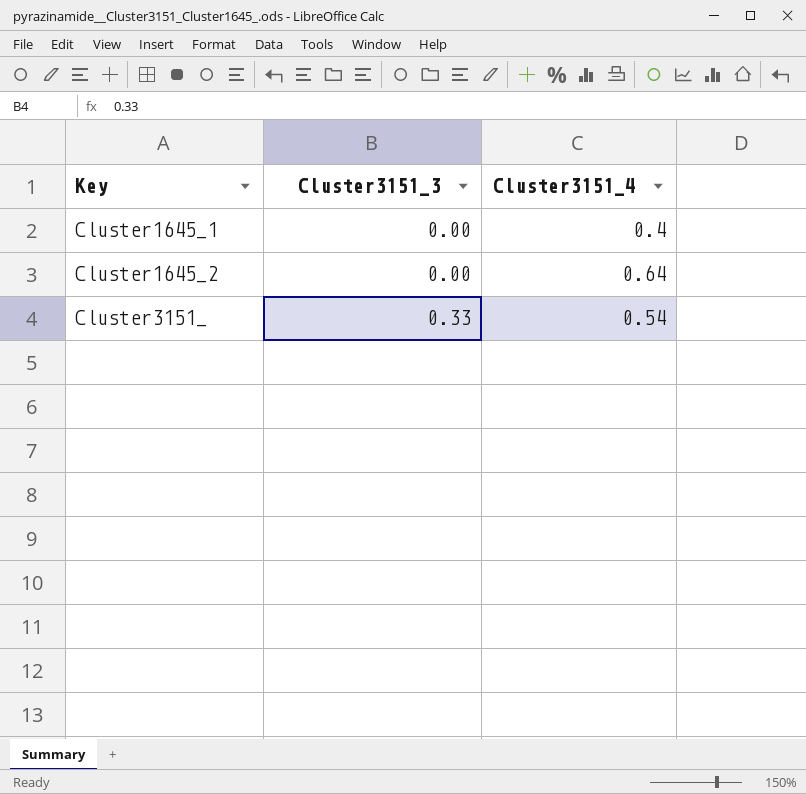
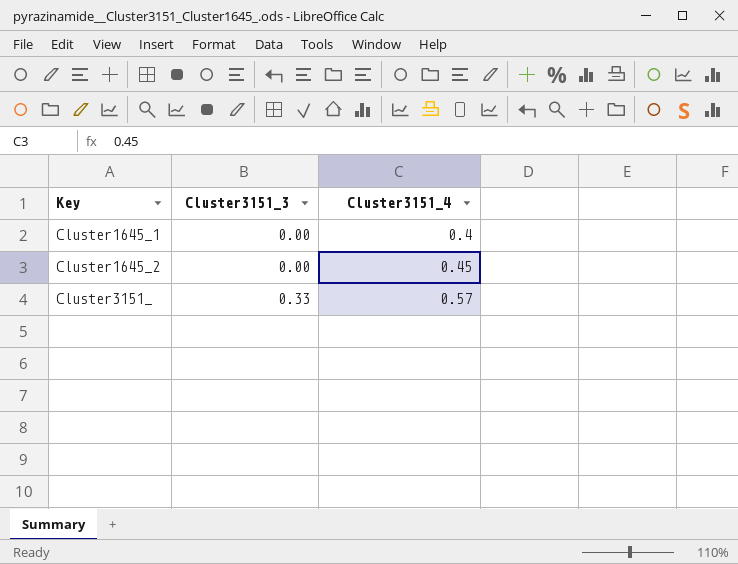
Cluster1645_2 | Cluster3151_4: 0.64 -> 0.45
Cluster3151_ | Cluster3151_4: 0.54 -> 0.57

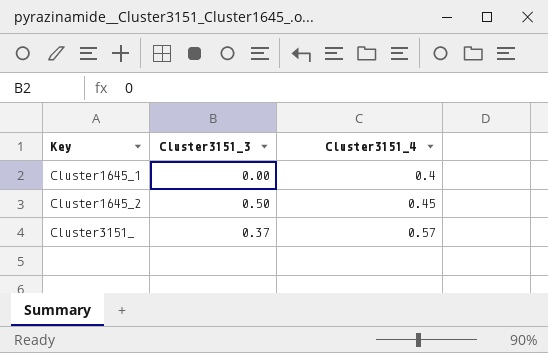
Cluster1645_2 | Cluster3151_3: 0.00 -> 0.50
Cluster3151_ | Cluster3151_3: 0.33 -> 0.37

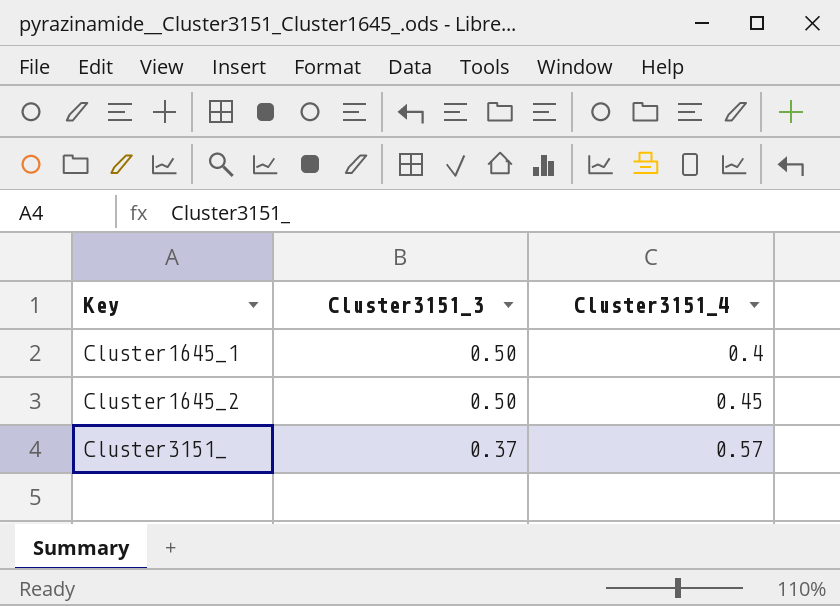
Cluster1645_1 | Cluster3151_3: 0.00 -> 0.50

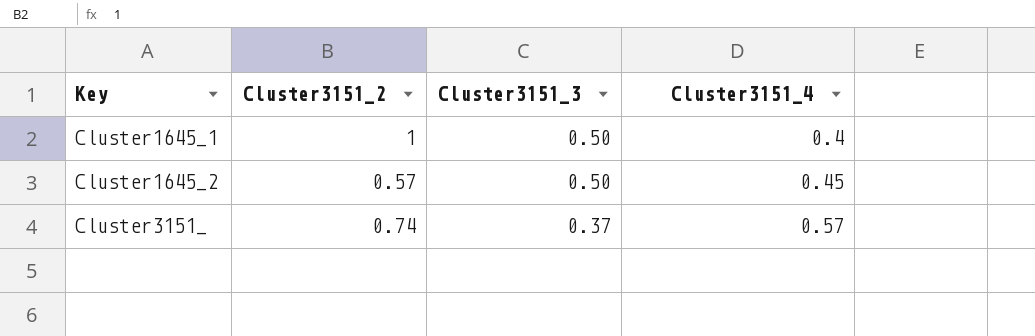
column Cluster3151_2 | position: none -> 2

